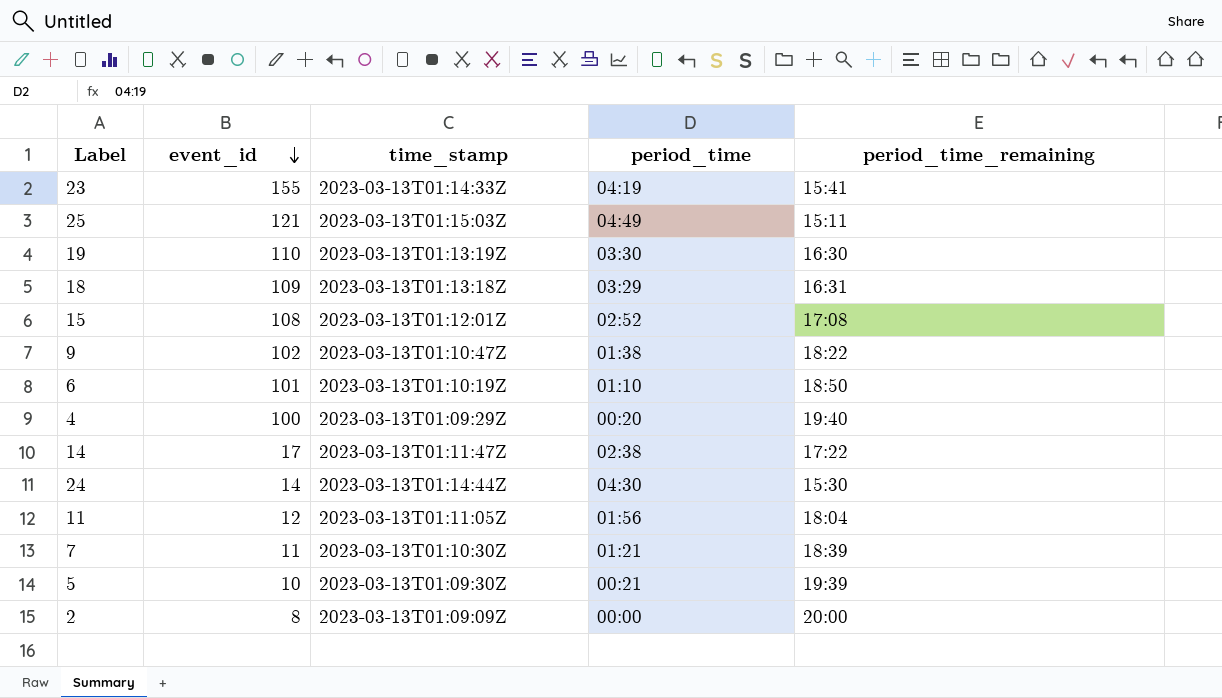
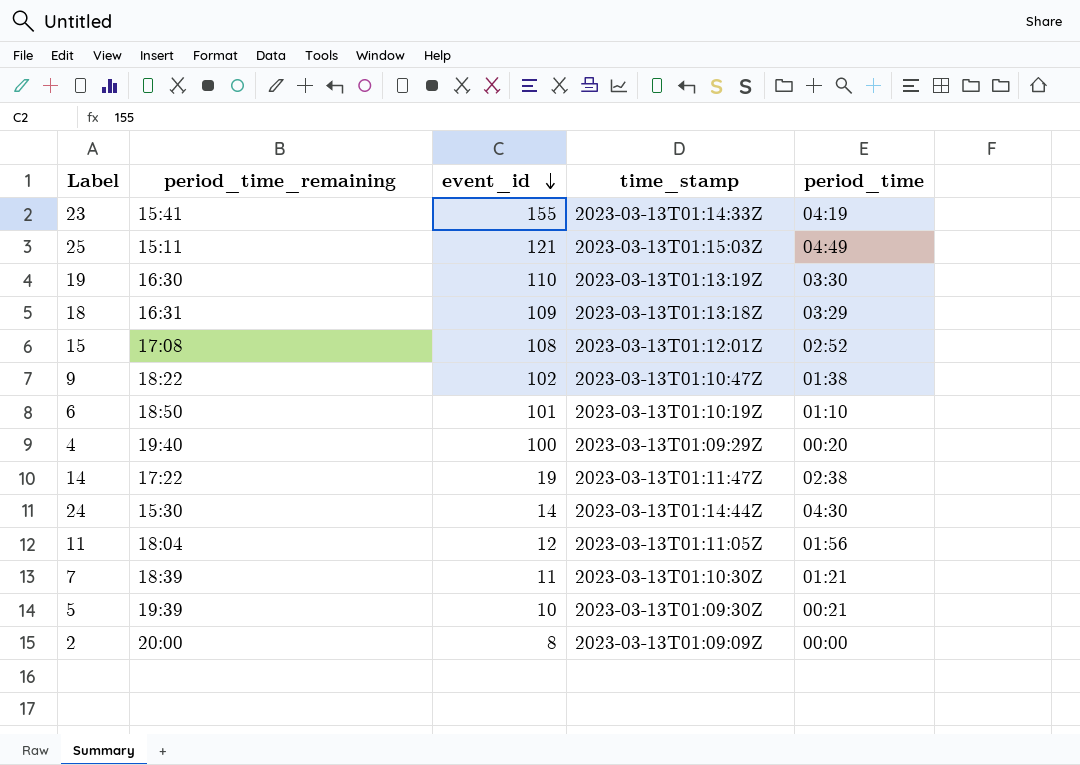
column period_time_remaining | position: 5 -> 2
14 | event_id: 17 -> 19

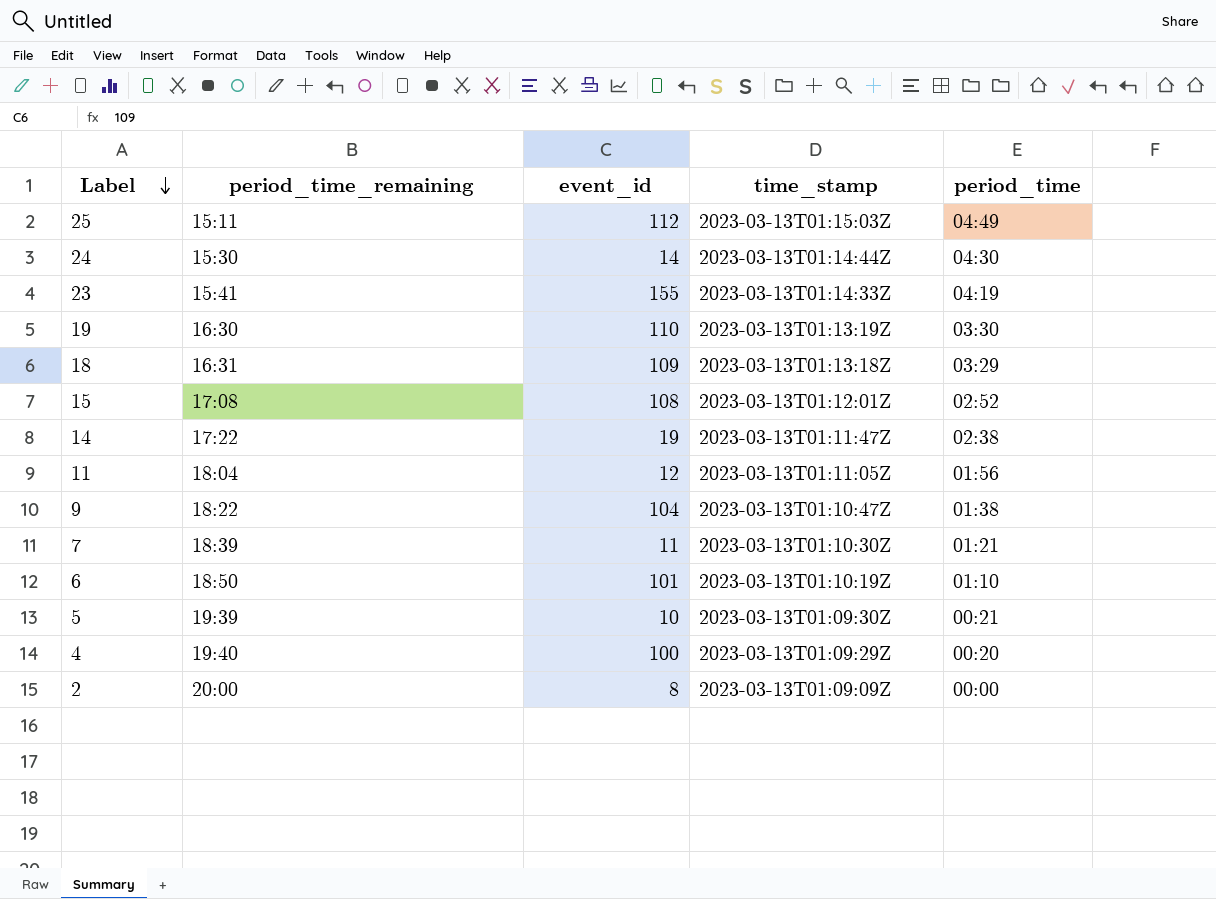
row order: event_id descending -> Label descending
25 | event_id: 121 -> 112
9 | event_id: 102 -> 104

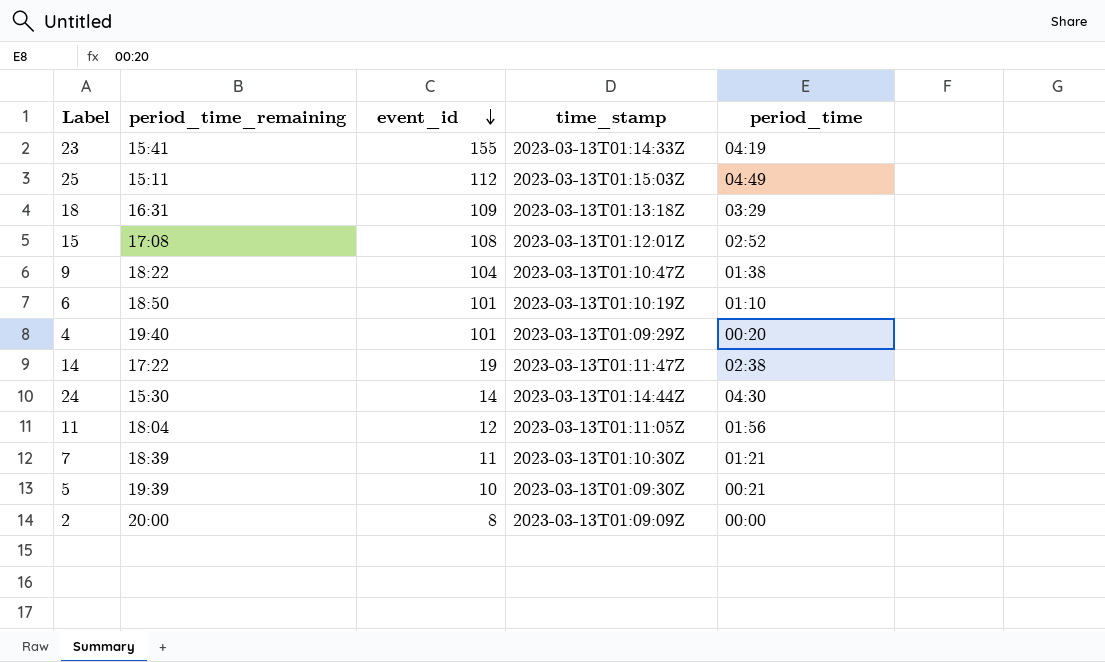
row order: Label descending -> event_id descending
row 19: 16:30 | 110 | 2023-03-13T01:13:19Z | 03:30 -> none
4 | event_id: 100 -> 101

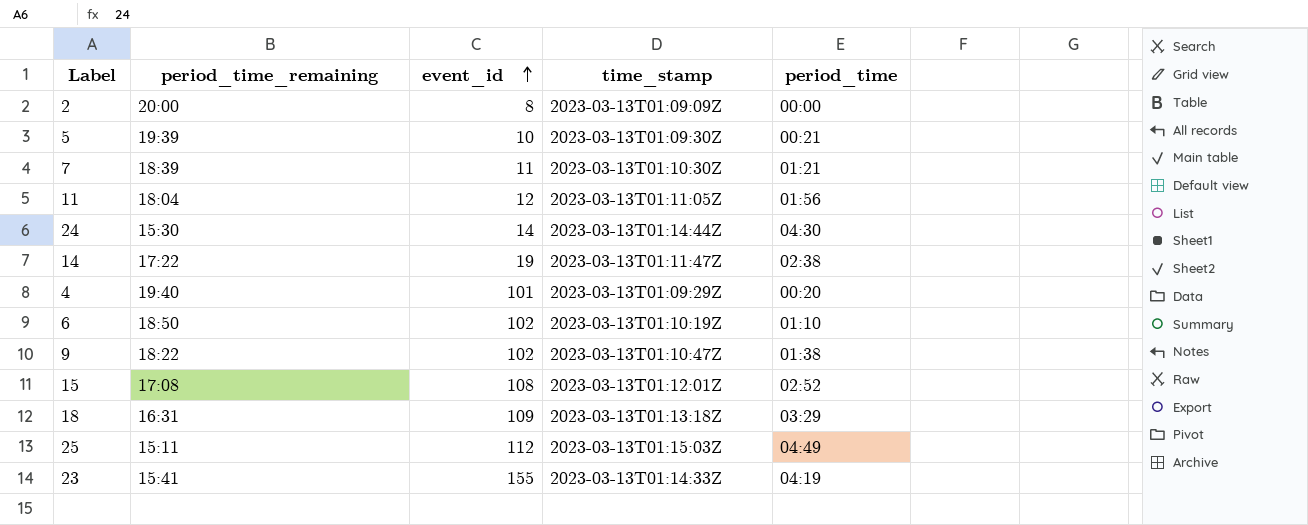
row order: event_id descending -> event_id ascending
6 | event_id: 101 -> 102
9 | event_id: 104 -> 102

